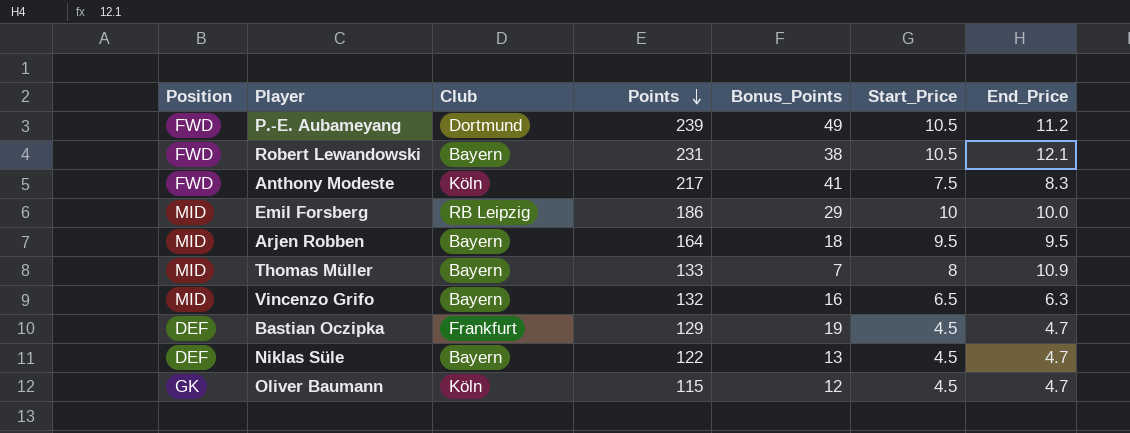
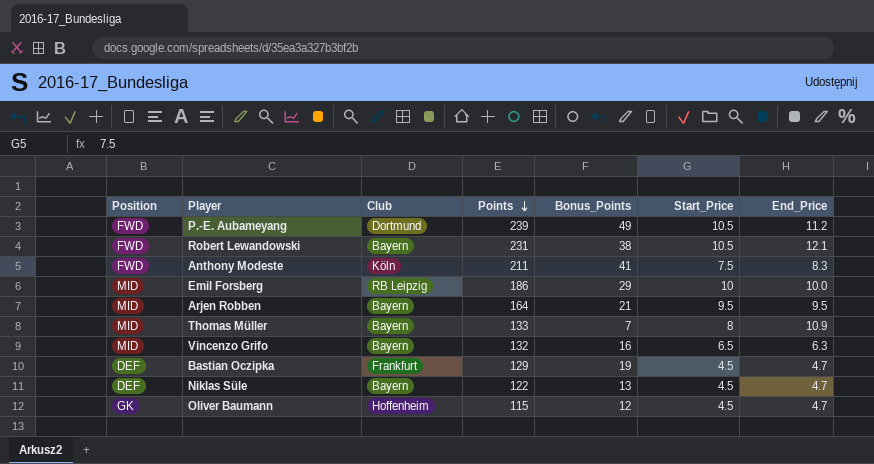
Anthony Modeste | Points: 217 -> 211
Arjen Robben | Bonus_Points: 18 -> 21
Oliver Baumann | Club: Köln -> Hoffenheim

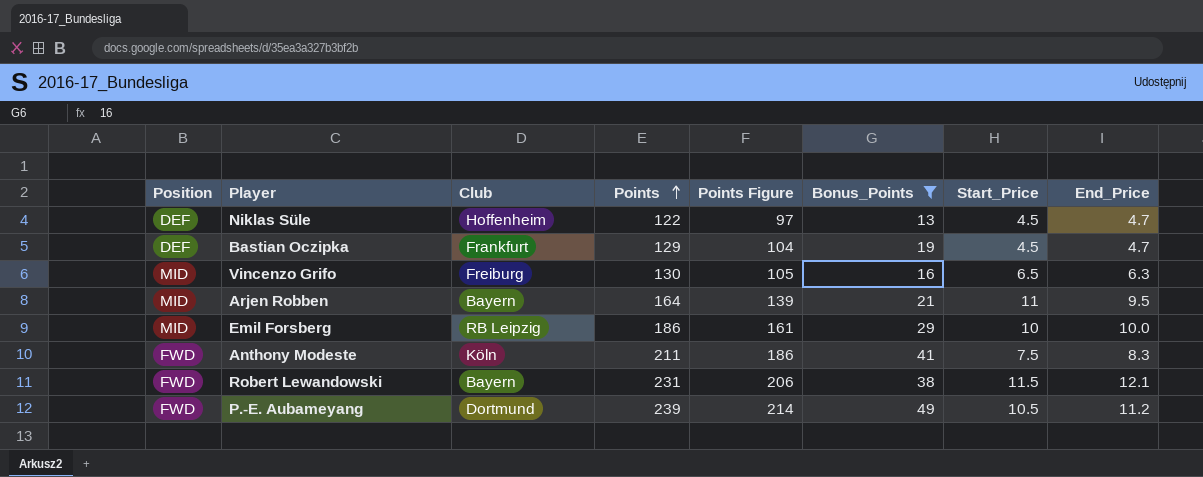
filter: none -> Bonus_Points >= 13
row order: Points descending -> Points ascending
column Points Figure | formula: none -> [Points] - 25
Niklas Süle | Club: Bayern -> Hoffenheim
Vincenzo Grifo | Club: Bayern -> Freiburg
Vincenzo Grifo | Points: 132 -> 130
Arjen Robben | Start_Price: 9.5 -> 11
Robert Lewandowski | Start_Price: 10.5 -> 11.5

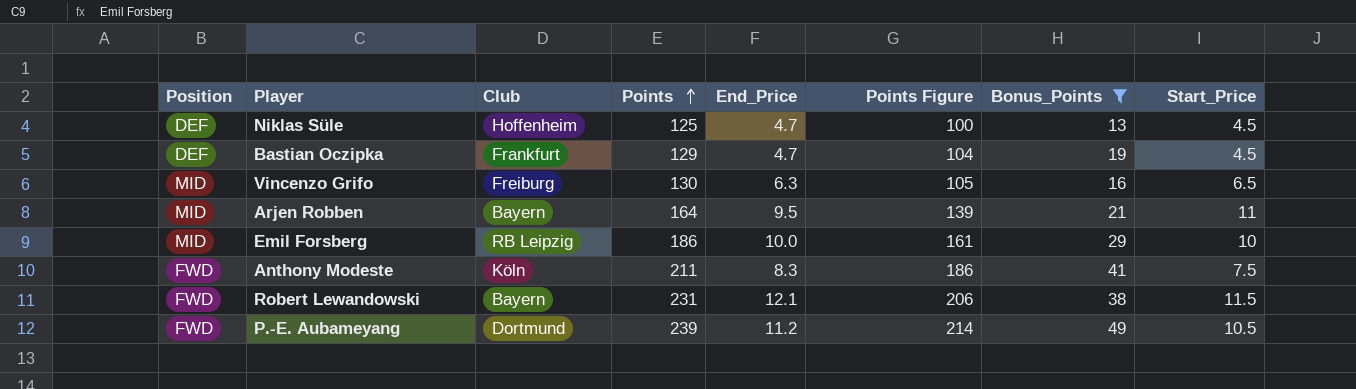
column End_Price | position: 8 -> 5
Niklas Süle | Points: 122 -> 125
Niklas Süle | Points Figure: 97 -> 100

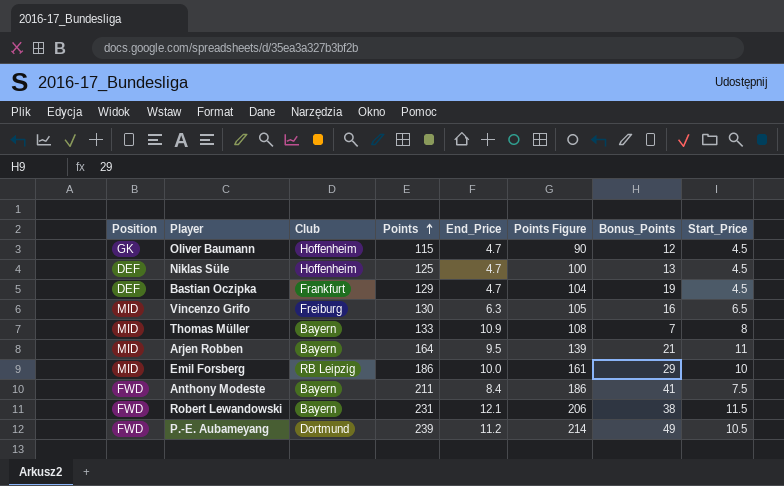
filter: Bonus_Points >= 13 -> none
Anthony Modeste | Club: Köln -> Bayern
Anthony Modeste | End_Price: 8.3 -> 8.4

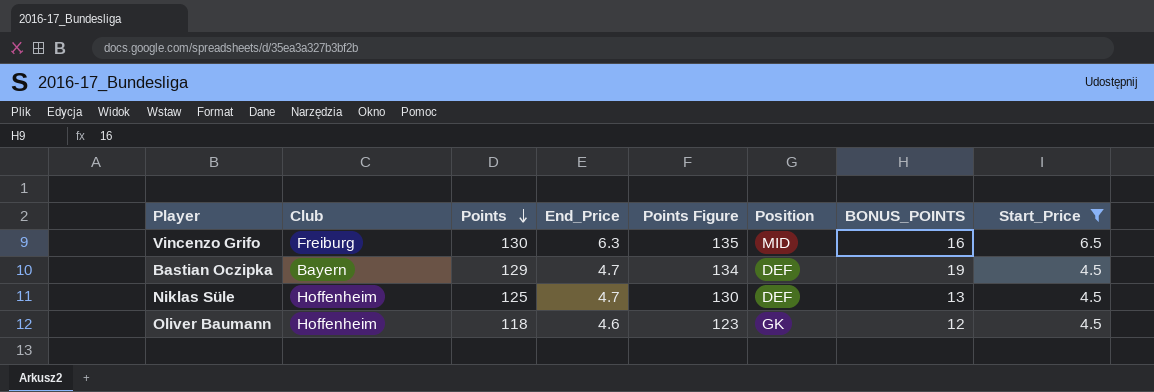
filter: none -> Start_Price <= 6.5
row order: Points ascending -> Points descending
column Points Figure | formula: [Points] - 25 -> [Points] + 5
column Position | position: 1 -> 6
column name: Bonus_Points -> BONUS_POINTS
Bastian Oczipka | Club: Frankfurt -> Bayern
Oliver Baumann | Points: 115 -> 118
Oliver Baumann | End_Price: 4.7 -> 4.6

